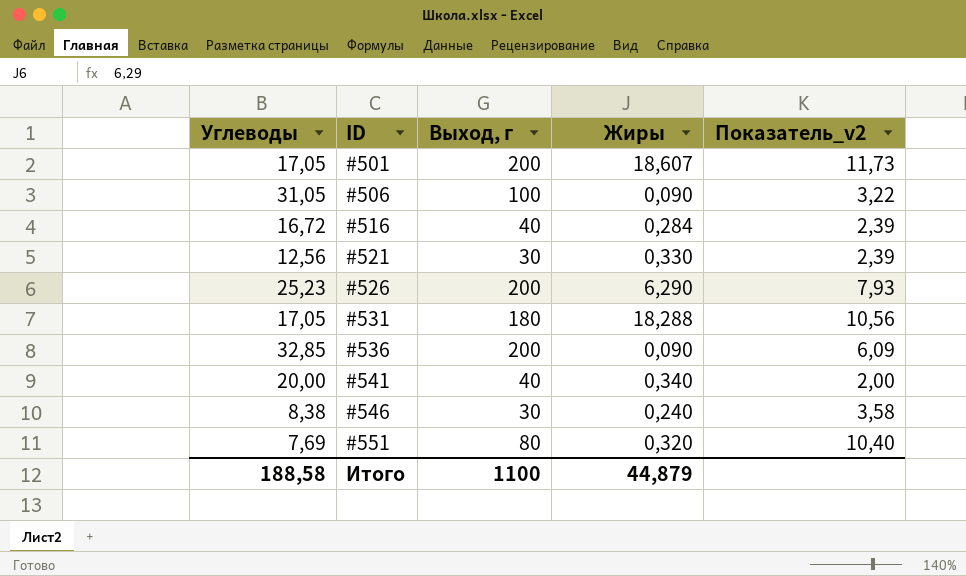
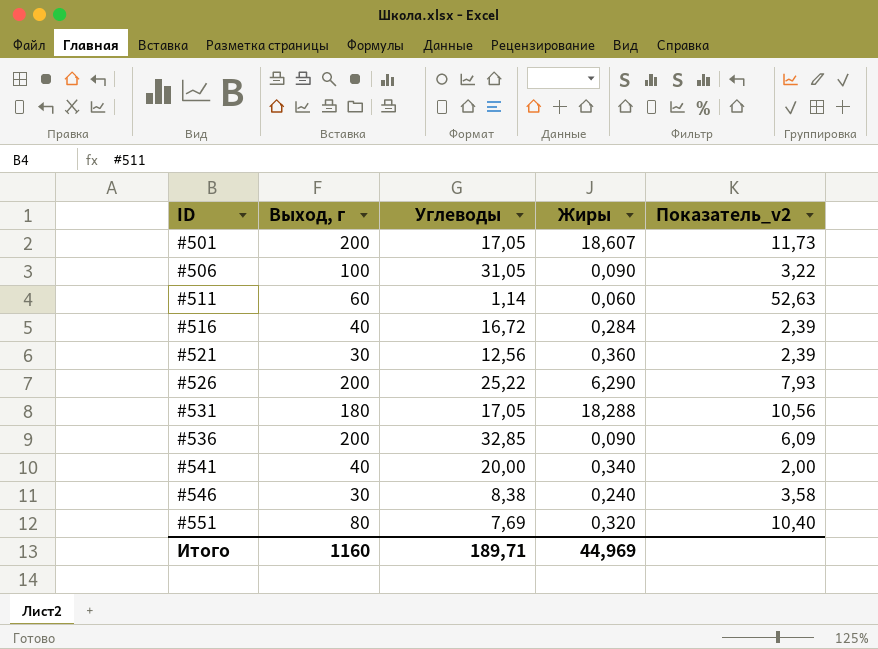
column Углеводы | position: 1 -> 3
row #511: none -> 60 | 1,14 | 0,060 | 52,63
#521 | Жиры: 0,330 -> 0,360
#526 | Углеводы: 25,23 -> 25,22
Итого | Выход, г: 1100 -> 1160
Итого | Углеводы: 188,58 -> 189,71
Итого | Жиры: 44,879 -> 44,969

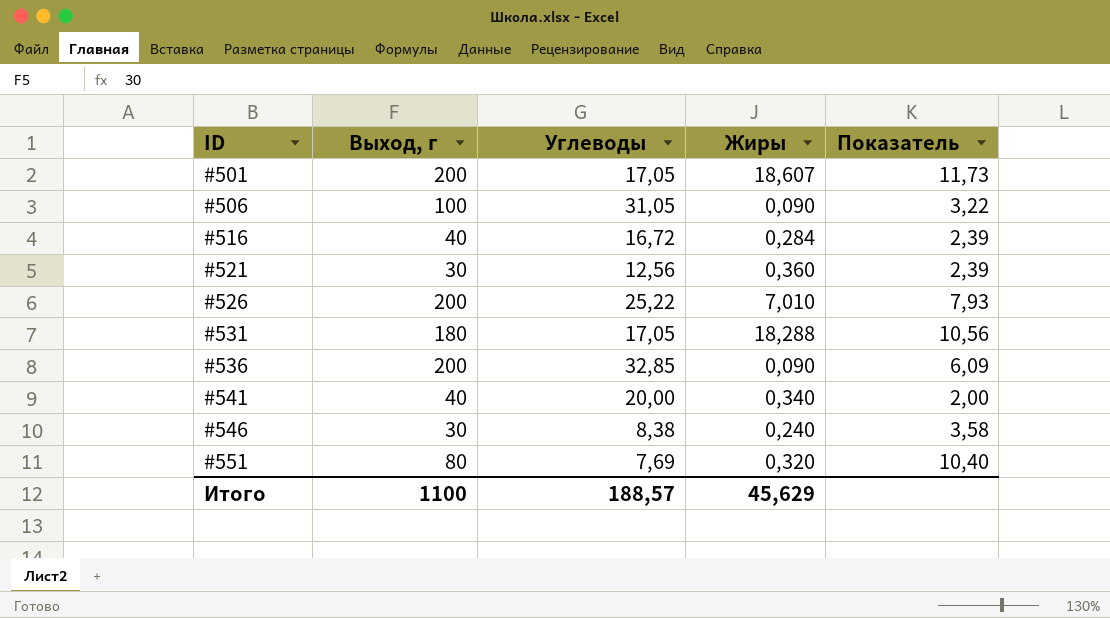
column name: Показатель_v2 -> Показатель
row #511: 60 | 1,14 | 0,060 | 52,63 -> none
#526 | Жиры: 6,290 -> 7,010
Итого | Выход, г: 1160 -> 1100
Итого | Углеводы: 189,71 -> 188,57
Итого | Жиры: 44,969 -> 45,629

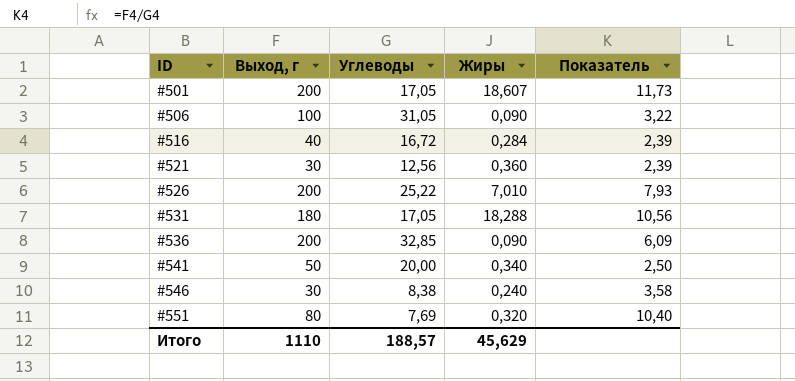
#541 | Выход, г: 40 -> 50
#541 | Показатель: 2,00 -> 2,50
Итого | Выход, г: 1100 -> 1110

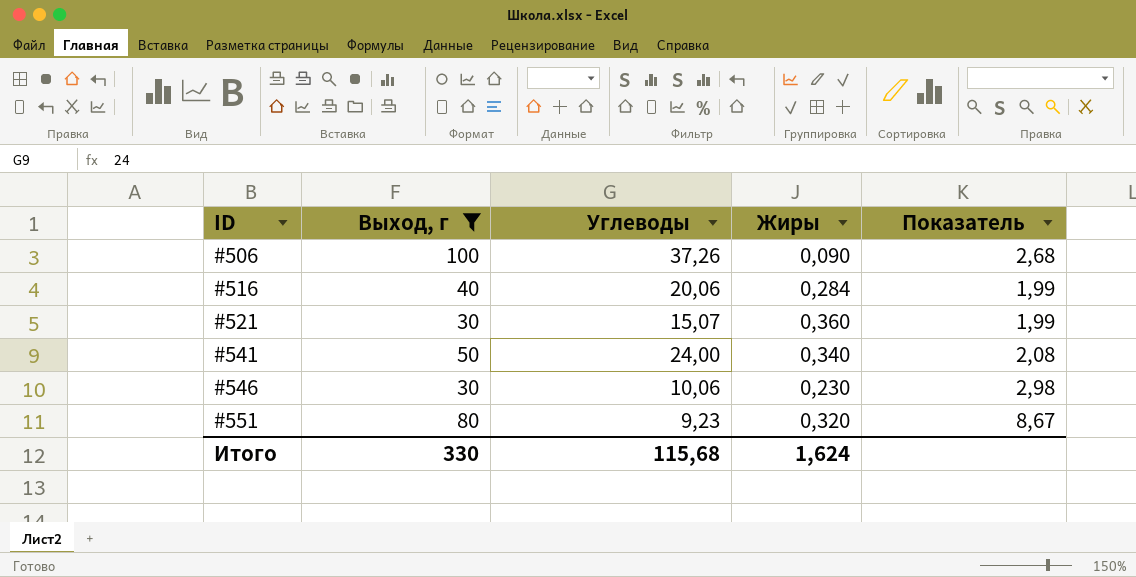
filter: none -> Выход, г <= 100
#506 | Углеводы: 31,05 -> 37,26
#506 | Показатель: 3,22 -> 2,68
#516 | Углеводы: 16,72 -> 20,06
#516 | Показатель: 2,39 -> 1,99
#521 | Углеводы: 12,56 -> 15,07
#521 | Показатель: 2,39 -> 1,99
#541 | Углеводы: 20,00 -> 24,00
#541 | Показатель: 2,50 -> 2,08
#546 | Углеводы: 8,38 -> 10,06
#546 | Жиры: 0,240 -> 0,230
#546 | Показатель: 3,58 -> 2,98
#551 | Углеводы: 7,69 -> 9,23
#551 | Показатель: 10,40 -> 8,67
Итого | Выход, г: 1110 -> 330
Итого | Углеводы: 188,57 -> 115,68
Итого | Жиры: 45,629 -> 1,624

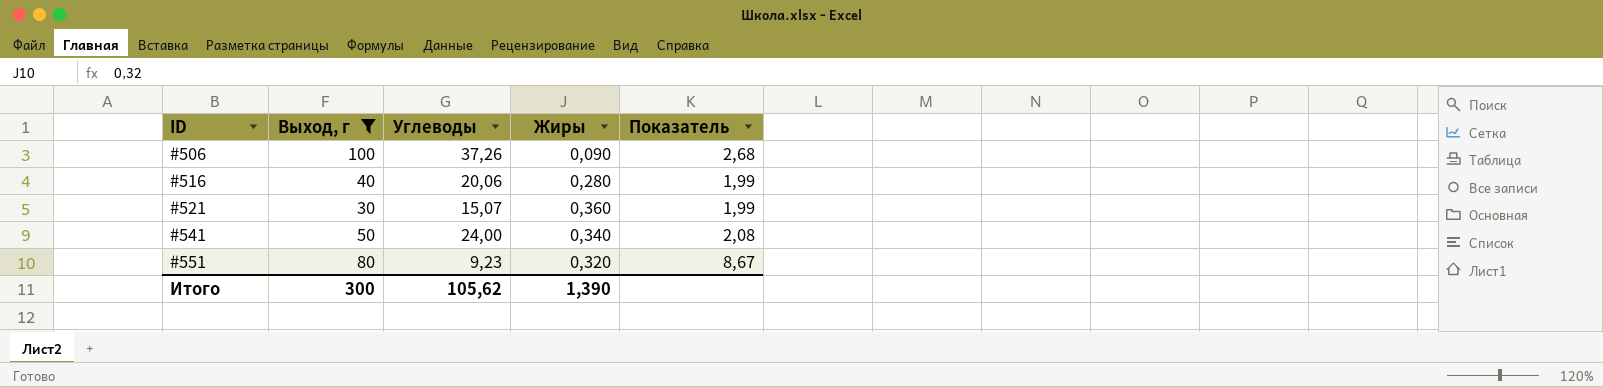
row #546: 30 | 10,06 | 0,230 | 2,98 -> none
#516 | Жиры: 0,284 -> 0,280
Итого | Выход, г: 330 -> 300
Итого | Углеводы: 115,68 -> 105,62
Итого | Жиры: 1,624 -> 1,390

